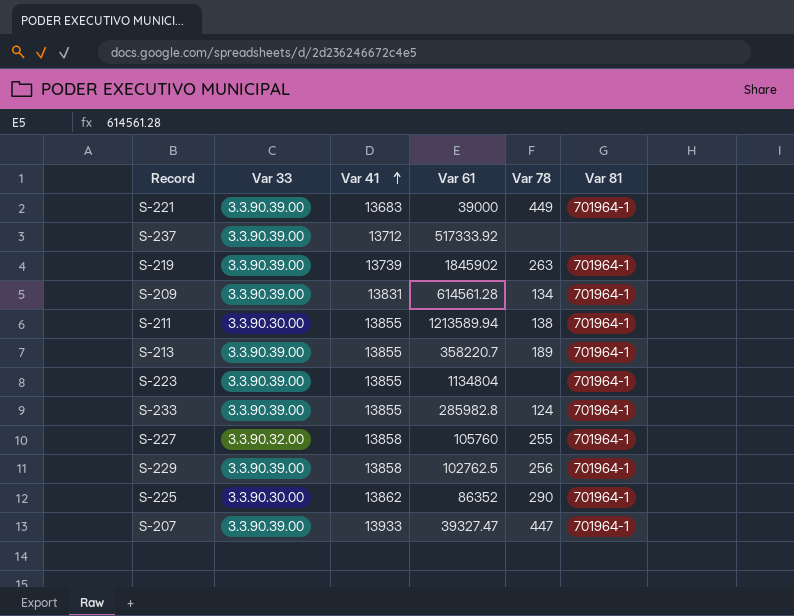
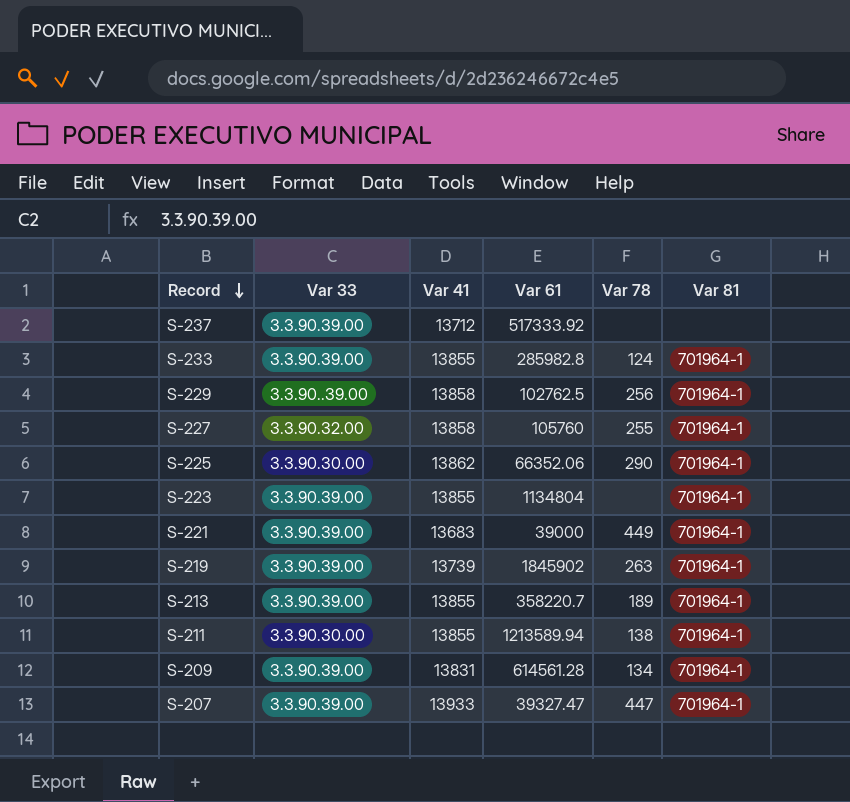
row order: Var 41 ascending -> Record descending
S-229 | Var 33: 3.3.90.39.00 -> 3.3.90..39.00
S-225 | Var 61: 86352 -> 66352.06

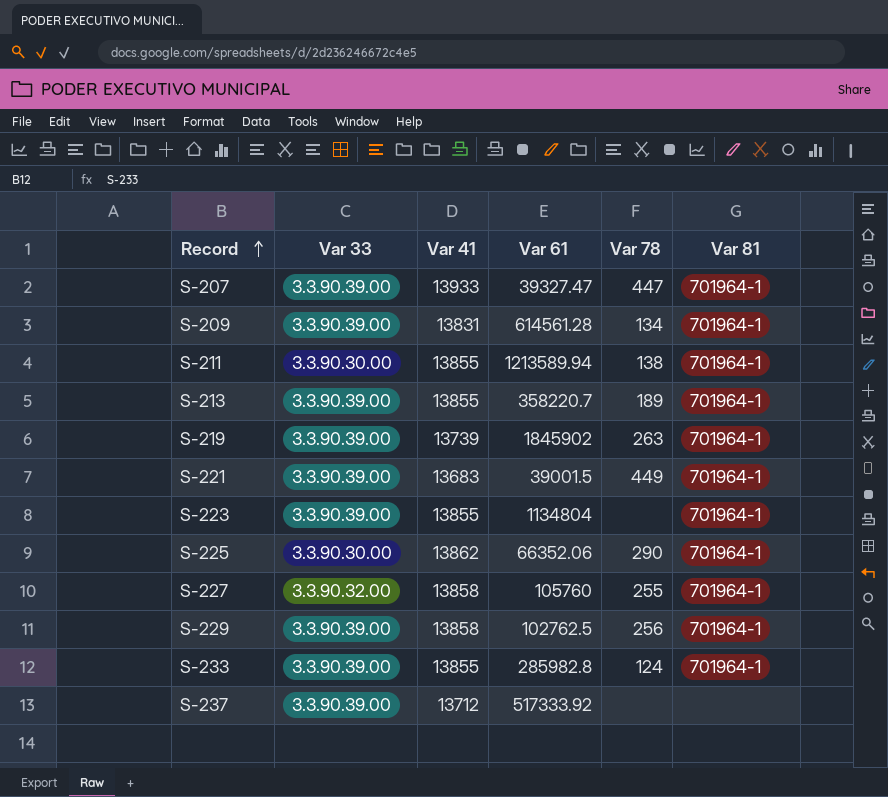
row order: Record descending -> Record ascending
S-221 | Var 61: 39000 -> 39001.5
S-229 | Var 33: 3.3.90..39.00 -> 3.3.90.39.00

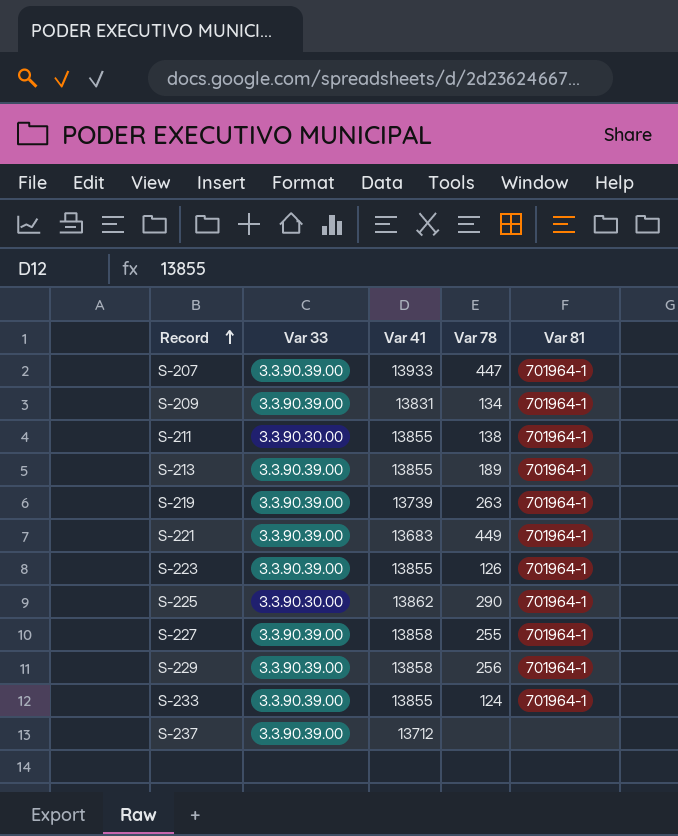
column Var 61 | position: 4 -> none
S-223 | Var 78: none -> 126
S-227 | Var 33: 3.3.90.32.00 -> 3.3.90.39.00

